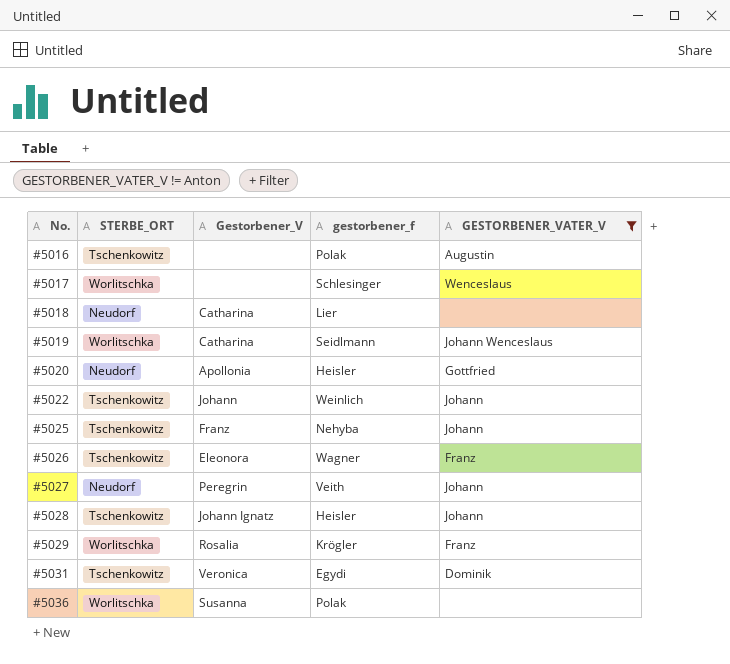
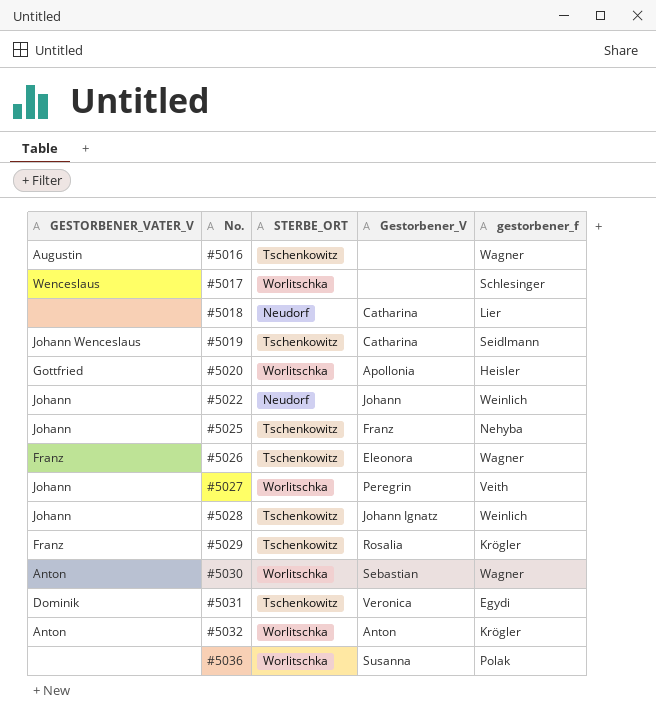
filter: GESTORBENER_VATER_V != Anton -> none
column GESTORBENER_VATER_V | position: 5 -> 1
#5016 | gestorbener_f: Polak -> Wagner
#5019 | STERBE_ORT: Worlitschka -> Tschenkowitz
#5020 | STERBE_ORT: Neudorf -> Worlitschka
#5022 | STERBE_ORT: Tschenkowitz -> Neudorf
#5027 | STERBE_ORT: Neudorf -> Worlitschka
#5028 | gestorbener_f: Heisler -> Weinlich
#5029 | STERBE_ORT: Worlitschka -> Tschenkowitz

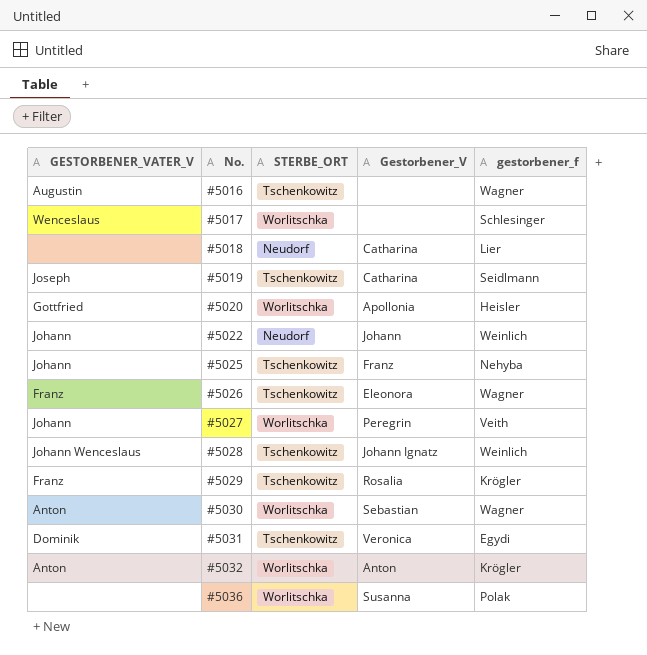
#5019 | GESTORBENER_VATER_V: Johann Wenceslaus -> Joseph
#5028 | GESTORBENER_VATER_V: Johann -> Johann Wenceslaus

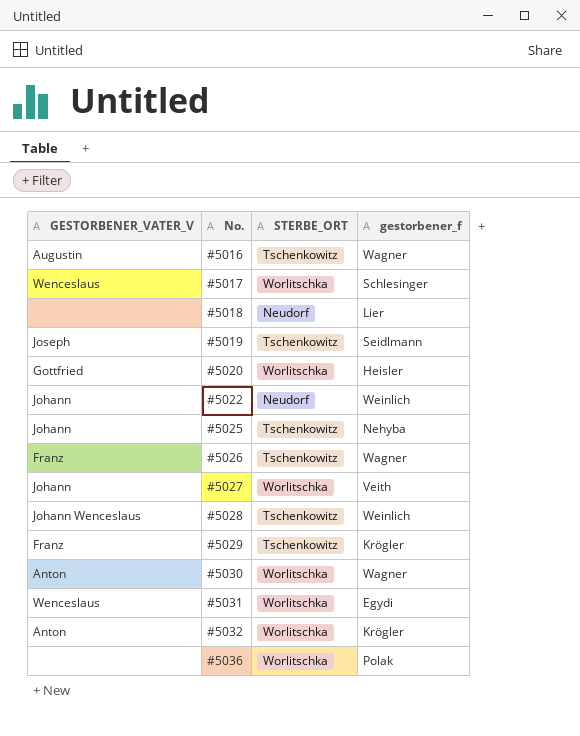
column Gestorbener_V | position: 4 -> none
#5031 | GESTORBENER_VATER_V: Dominik -> Wenceslaus
#5031 | STERBE_ORT: Tschenkowitz -> Worlitschka

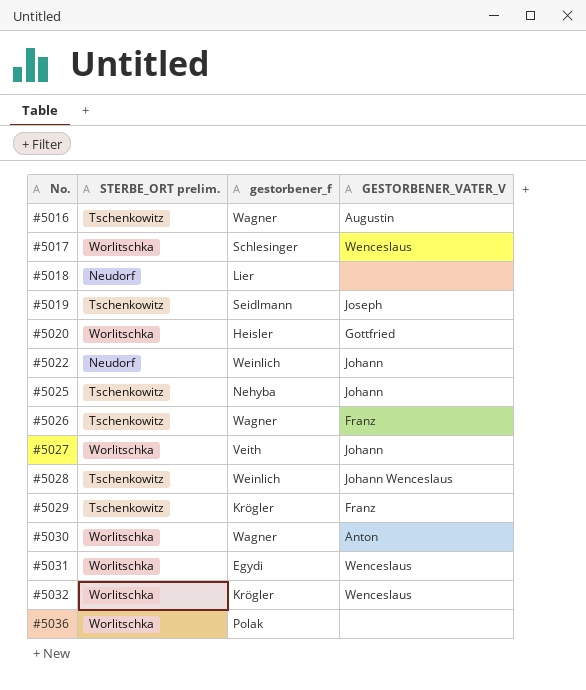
column name: STERBE_ORT -> STERBE_ORT prelim.
column GESTORBENER_VATER_V | position: 1 -> 4
#5032 | GESTORBENER_VATER_V: Anton -> Wenceslaus

